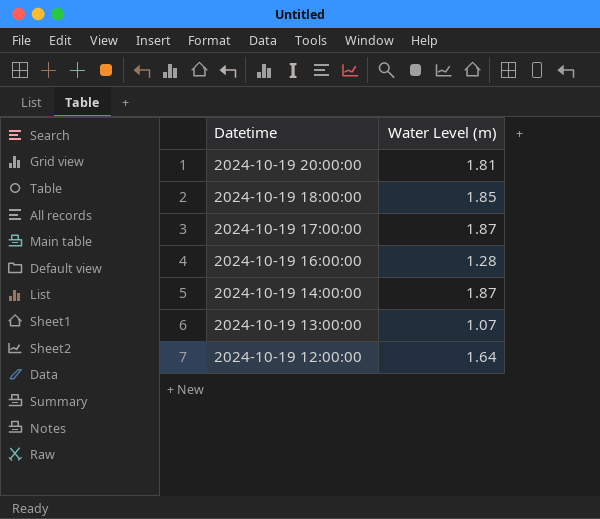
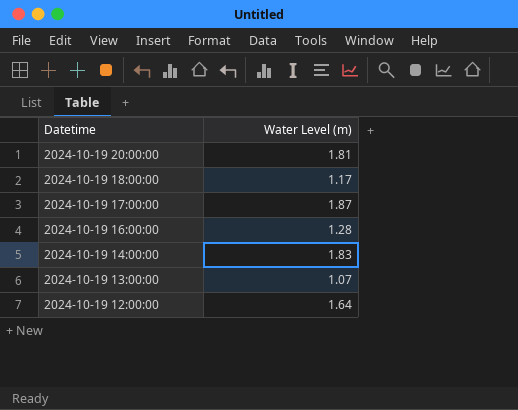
2024-10-19 18:00:00 | Water Level (m): 1.85 -> 1.17
2024-10-19 14:00:00 | Water Level (m): 1.87 -> 1.83

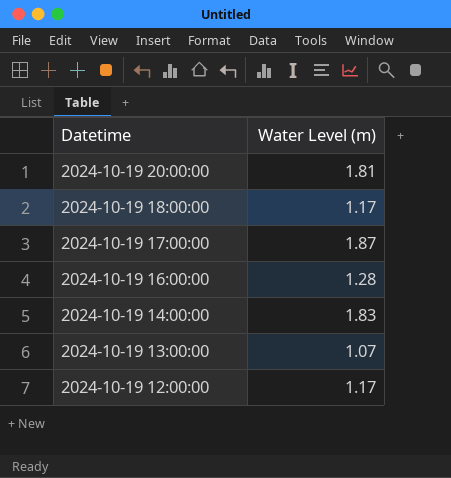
2024-10-19 12:00:00 | Water Level (m): 1.64 -> 1.17

